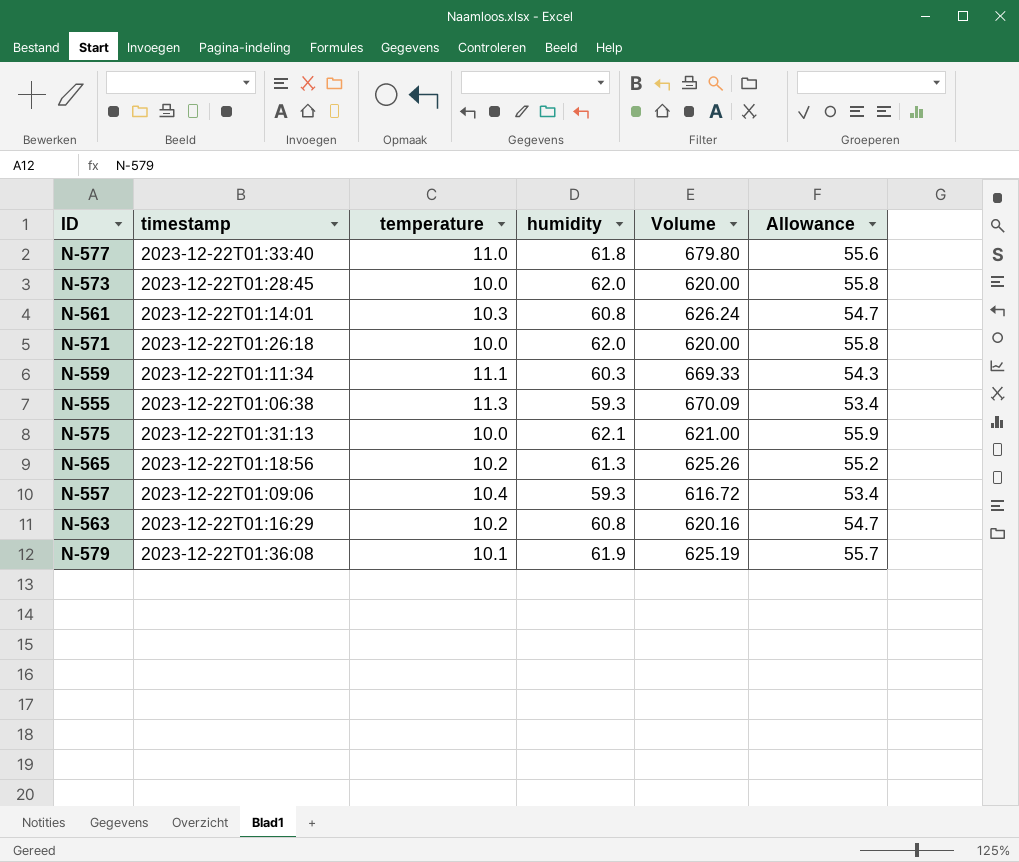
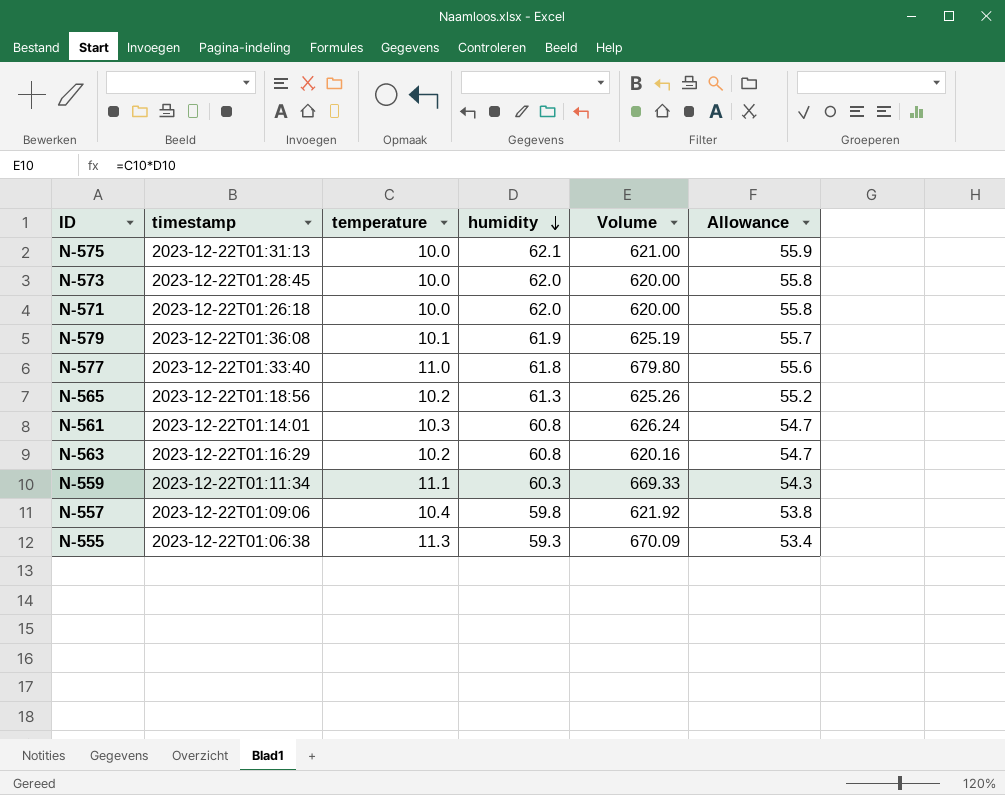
row order: none -> humidity descending
N-557 | humidity: 59.3 -> 59.8
N-557 | Volume: 616.72 -> 621.92
N-557 | Allowance: 53.4 -> 53.8

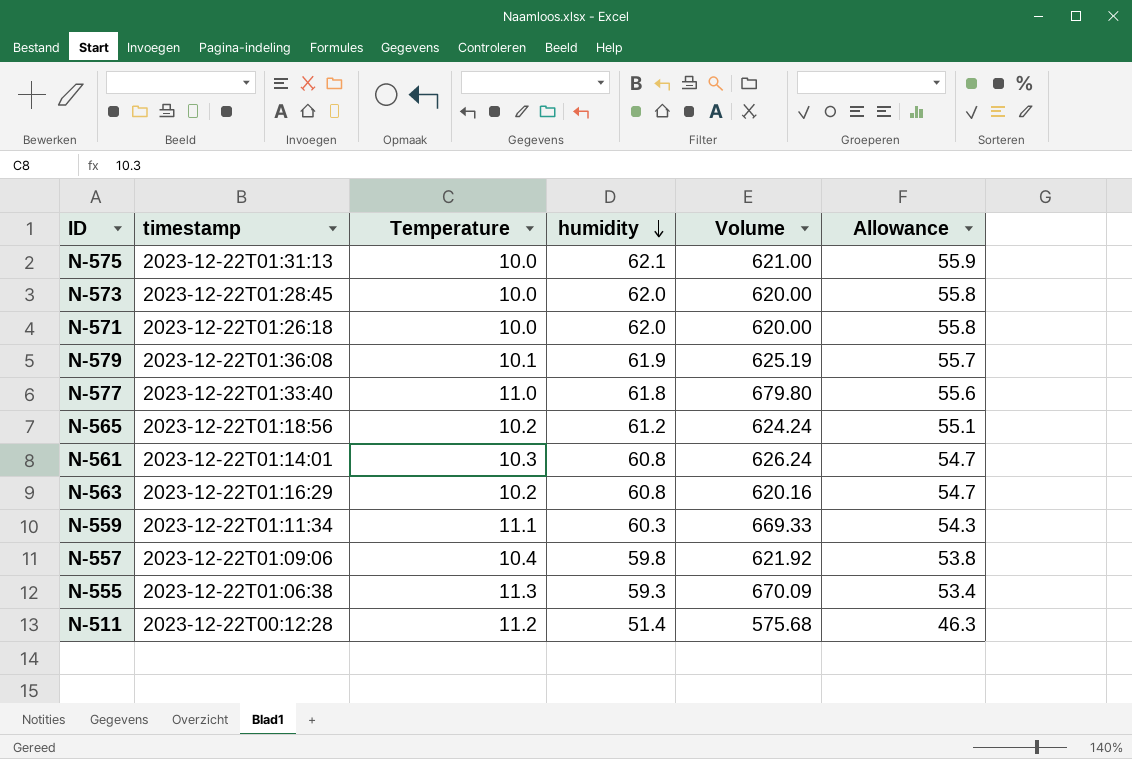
column name: temperature -> Temperature
N-565 | humidity: 61.3 -> 61.2
N-565 | Volume: 625.26 -> 624.24
N-565 | Allowance: 55.2 -> 55.1
row N-511: none -> 2023-12-22T00:12:28 | 11.2 | 51.4 | 575.68 | 46.3

